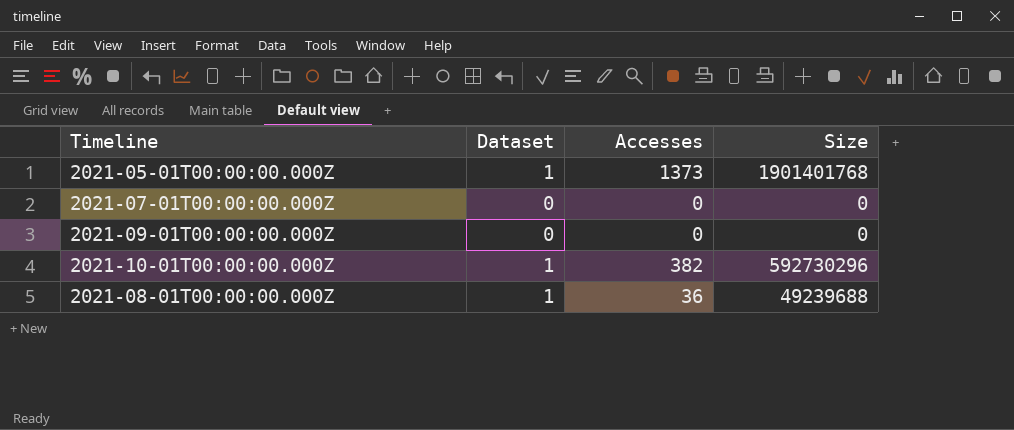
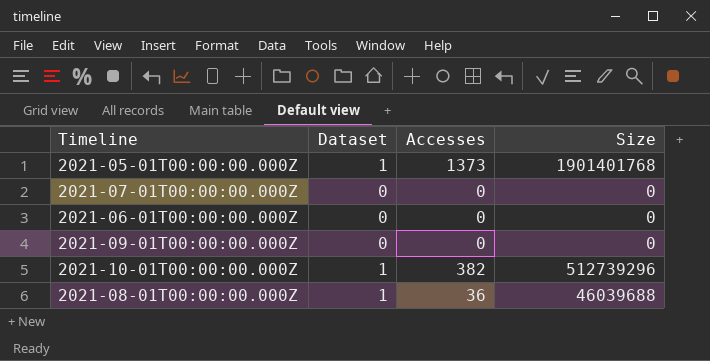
row 2021-06-01T00:00:00.000Z: none -> 0 | 0 | 0
2021-10-01T00:00:00.000Z | Size: 592730296 -> 512739296
2021-08-01T00:00:00.000Z | Size: 49239688 -> 46039688

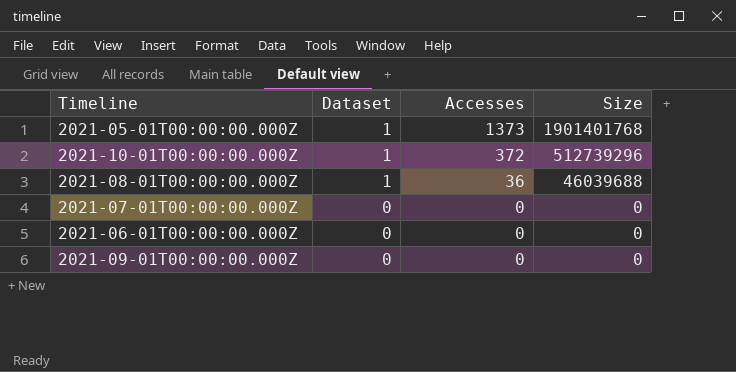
row order: none -> Dataset descending
2021-10-01T00:00:00.000Z | Accesses: 382 -> 372

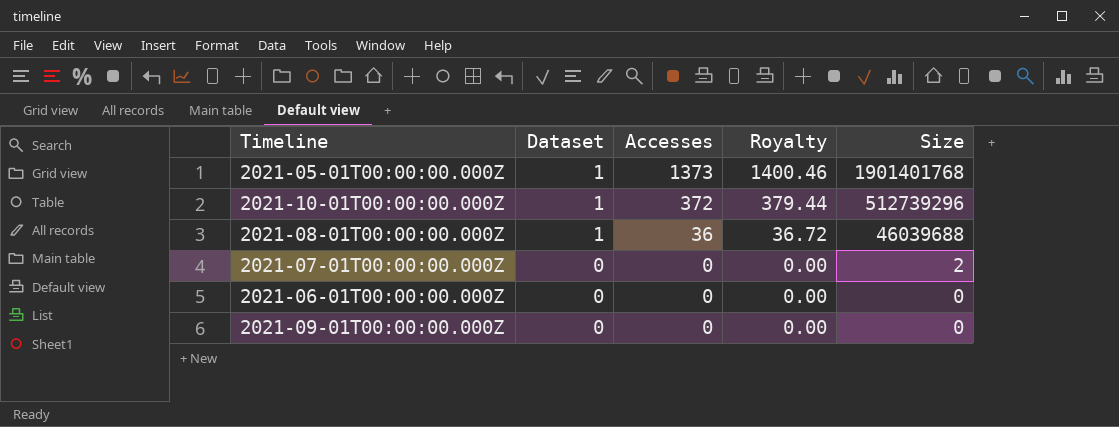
column Royalty | formula: none -> [Accesses] * 1.02
2021-07-01T00:00:00.000Z | Size: 0 -> 2

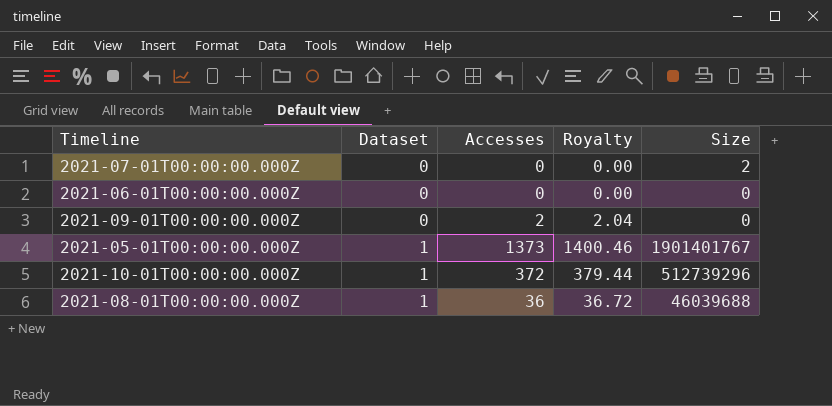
row order: Dataset descending -> Dataset ascending
2021-09-01T00:00:00.000Z | Accesses: 0 -> 2
2021-09-01T00:00:00.000Z | Royalty: 0.00 -> 2.04
2021-05-01T00:00:00.000Z | Size: 1901401768 -> 1901401767

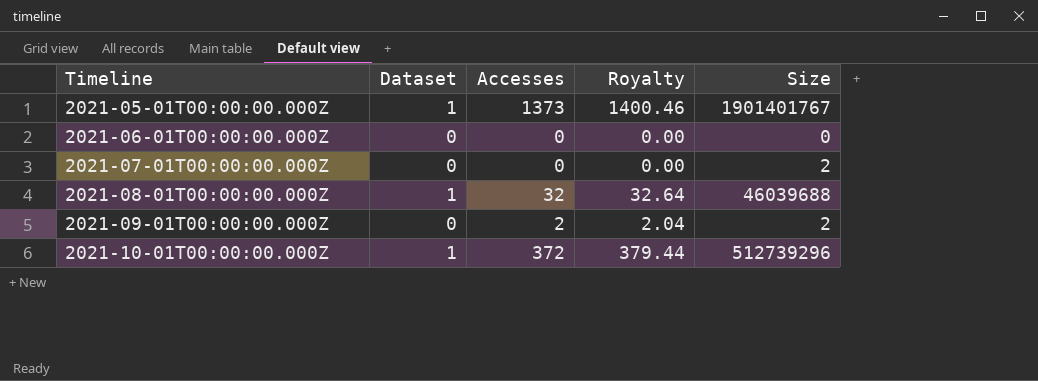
row order: Dataset ascending -> Timeline ascending
2021-08-01T00:00:00.000Z | Accesses: 36 -> 32
2021-08-01T00:00:00.000Z | Royalty: 36.72 -> 32.64
2021-09-01T00:00:00.000Z | Size: 0 -> 2

